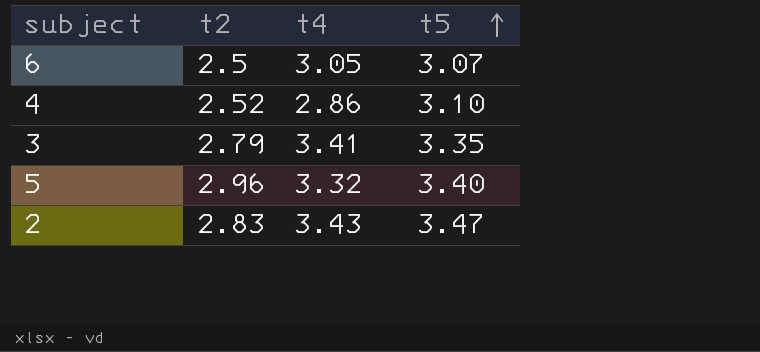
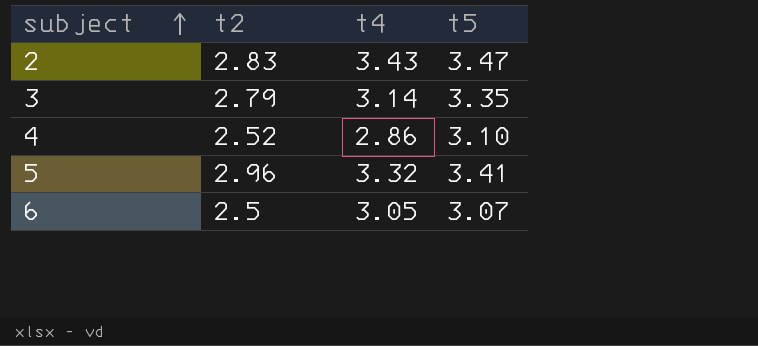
row order: t5 ascending -> subject ascending
3 | t4: 3.41 -> 3.14
5 | t5: 3.40 -> 3.41

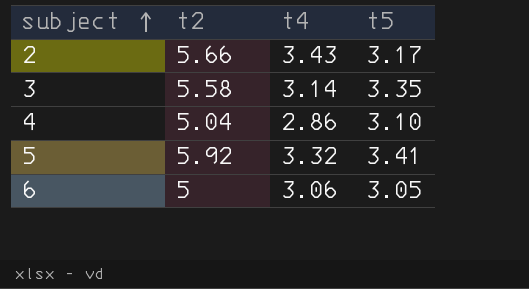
2 | t2: 2.83 -> 5.66
2 | t5: 3.47 -> 3.17
3 | t2: 2.79 -> 5.58
4 | t2: 2.52 -> 5.04
5 | t2: 2.96 -> 5.92
6 | t2: 2.5 -> 5
6 | t4: 3.05 -> 3.06
6 | t5: 3.07 -> 3.05

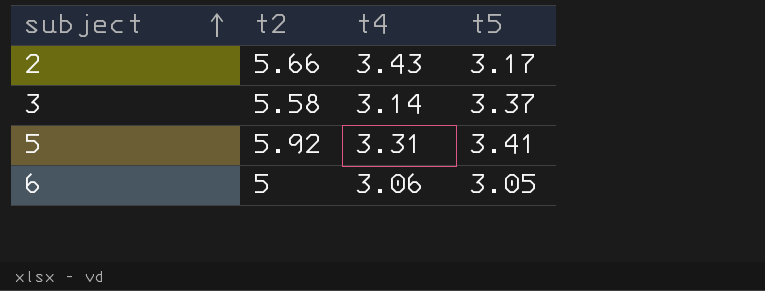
row 4: 5.04 | 2.86 | 3.10 -> none
3 | t5: 3.35 -> 3.37
5 | t4: 3.32 -> 3.31

